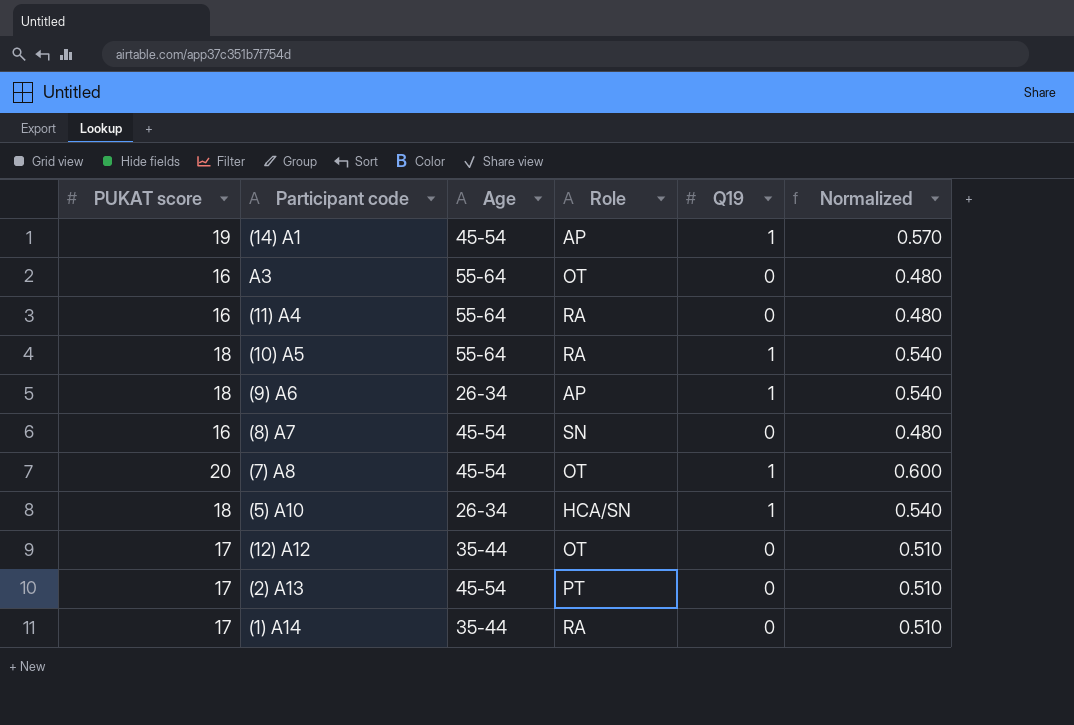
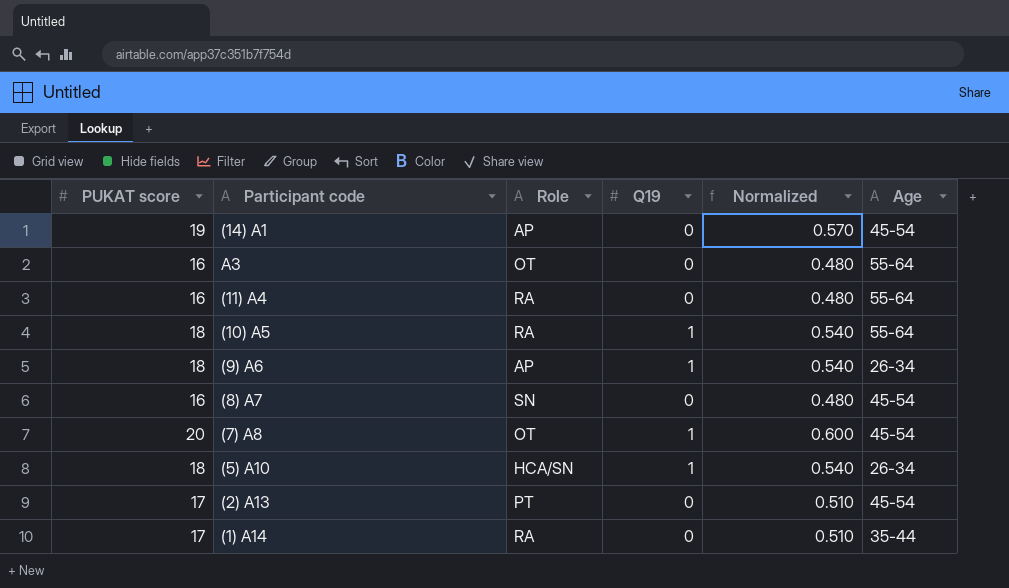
column Age | position: 3 -> 6
row (12) A12: 17 | 35-44 | OT | 0 | 0.510 -> none
(14) A1 | Q19: 1 -> 0

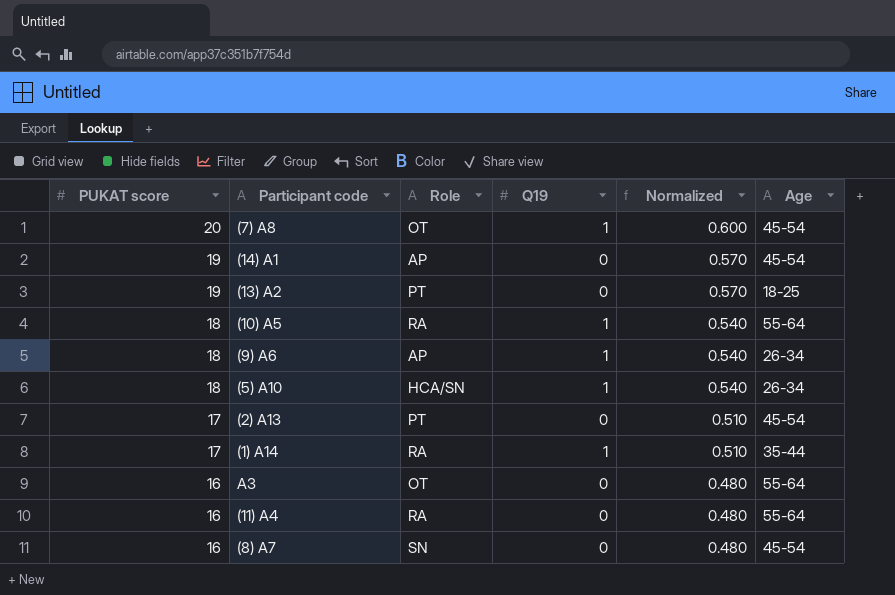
row order: none -> PUKAT score descending
row (13) A2: none -> 19 | PT | 0 | 0.570 | 18-25
(1) A14 | Q19: 0 -> 1

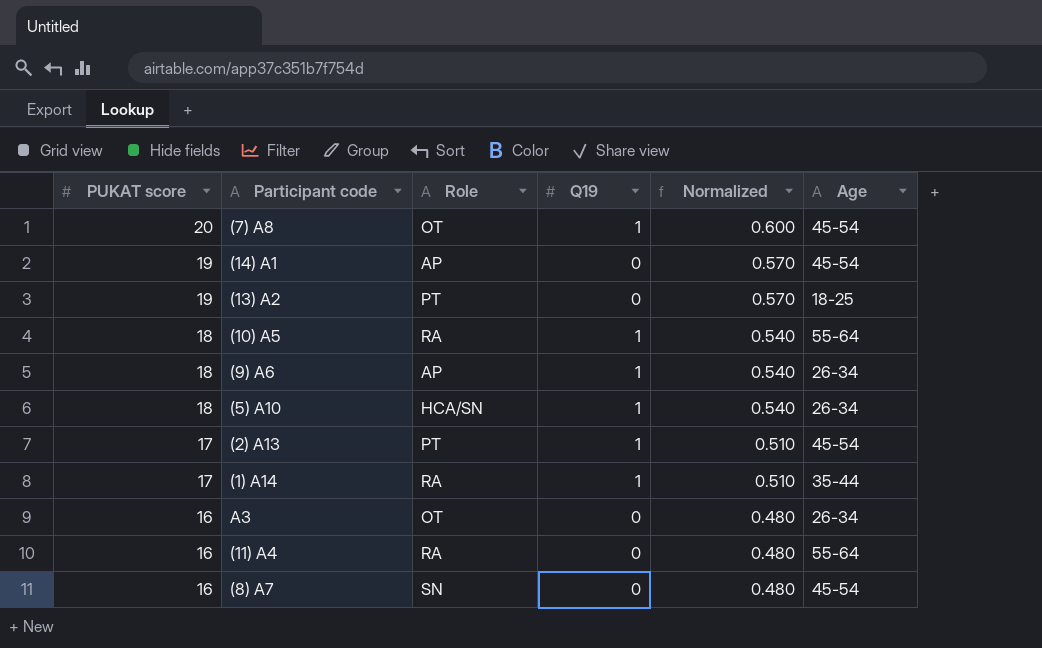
(2) A13 | Q19: 0 -> 1
A3 | Age: 55-64 -> 26-34

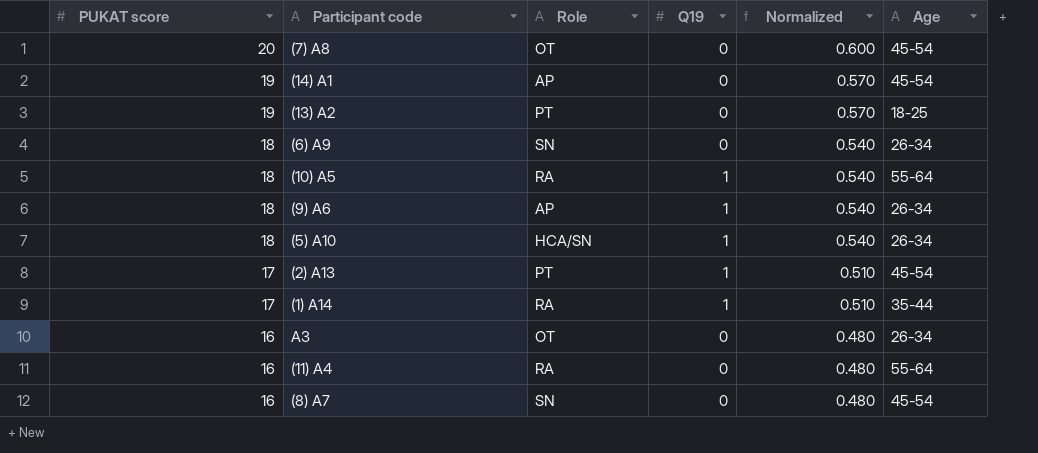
(7) A8 | Q19: 1 -> 0
row (6) A9: none -> 18 | SN | 0 | 0.540 | 26-34

